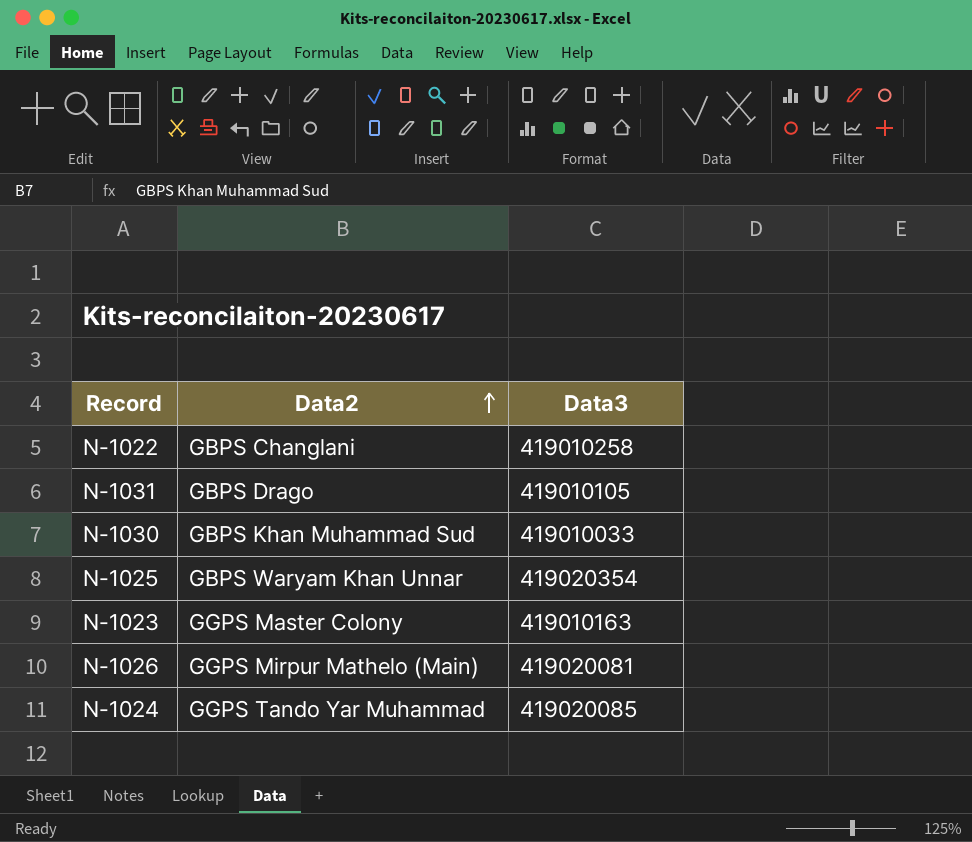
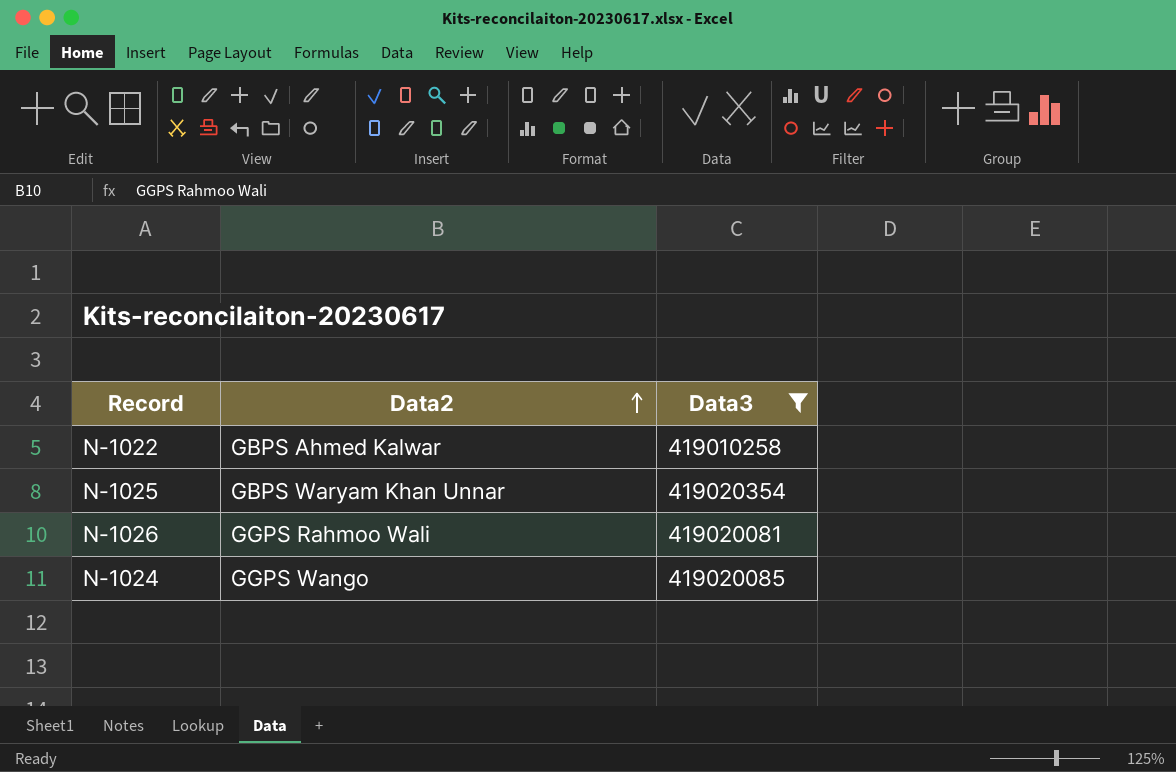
filter: none -> Data3 >= 419010258
N-1022 | Data2: GBPS Changlani -> GBPS Ahmed Kalwar
N-1026 | Data2: GGPS Mirpur Mathelo (Main) -> GGPS Rahmoo Wali
N-1024 | Data2: GGPS Tando Yar Muhammad -> GGPS Wango

